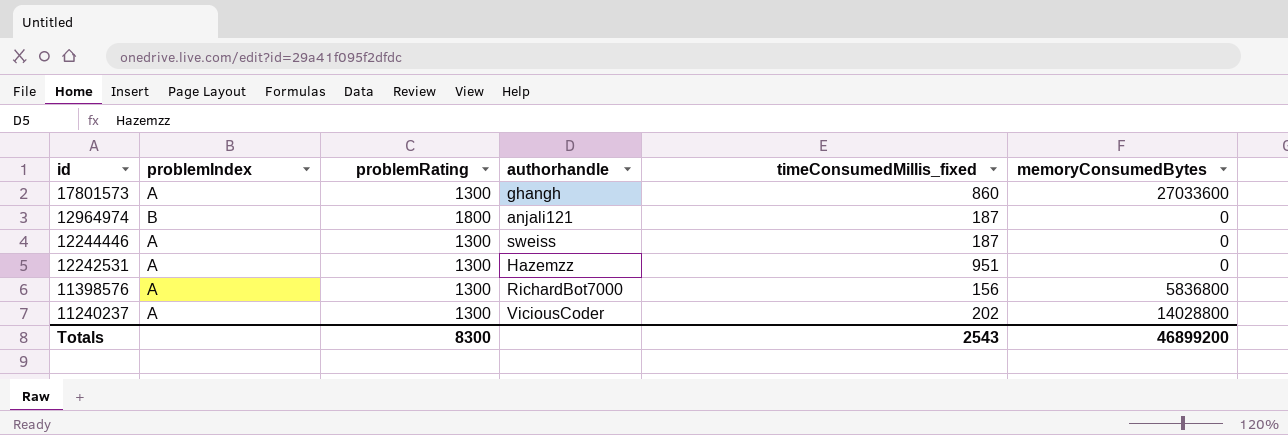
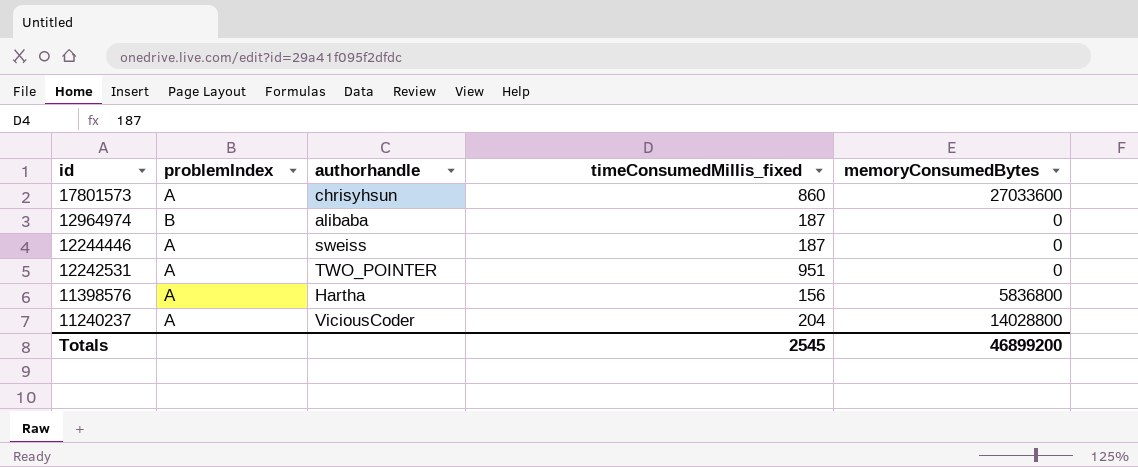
column problemRating | position: 3 -> none
17801573 | authorhandle: ghangh -> chrisyhsun
12964974 | authorhandle: anjali121 -> alibaba
12242531 | authorhandle: Hazemzz -> TWO_POINTER
11398576 | authorhandle: RichardBot7000 -> Hartha
11240237 | timeConsumedMillis_fixed: 202 -> 204
Totals | timeConsumedMillis_fixed: 2543 -> 2545

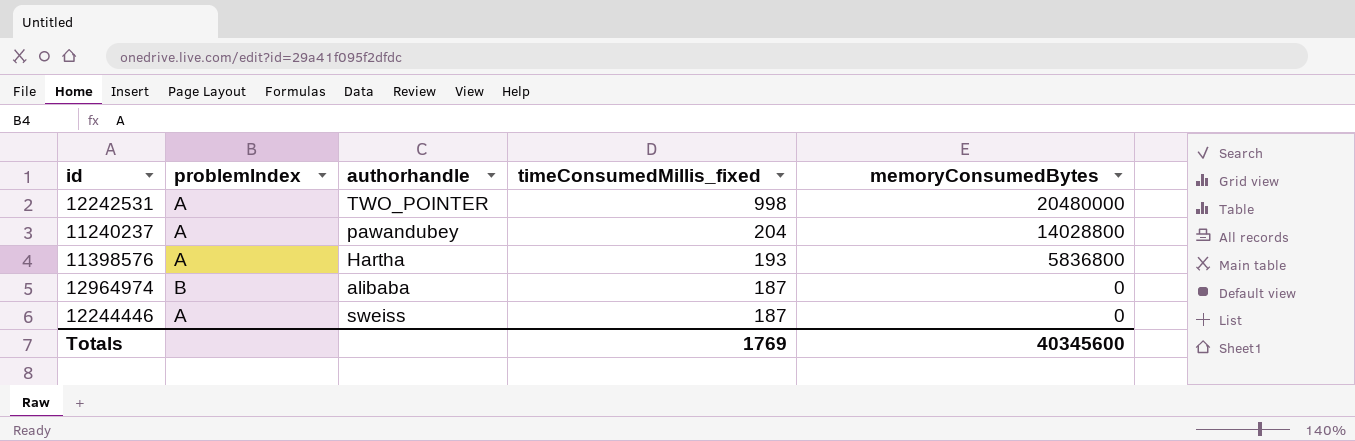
row order: id descending -> timeConsumedMillis_fixed descending
row 17801573: A | chrisyhsun | 860 | 27033600 -> none
12242531 | timeConsumedMillis_fixed: 951 -> 998
12242531 | memoryConsumedBytes: 0 -> 20480000
11240237 | authorhandle: ViciousCoder -> pawandubey
11398576 | timeConsumedMillis_fixed: 156 -> 193
Totals | timeConsumedMillis_fixed: 2545 -> 1769
Totals | memoryConsumedBytes: 46899200 -> 40345600

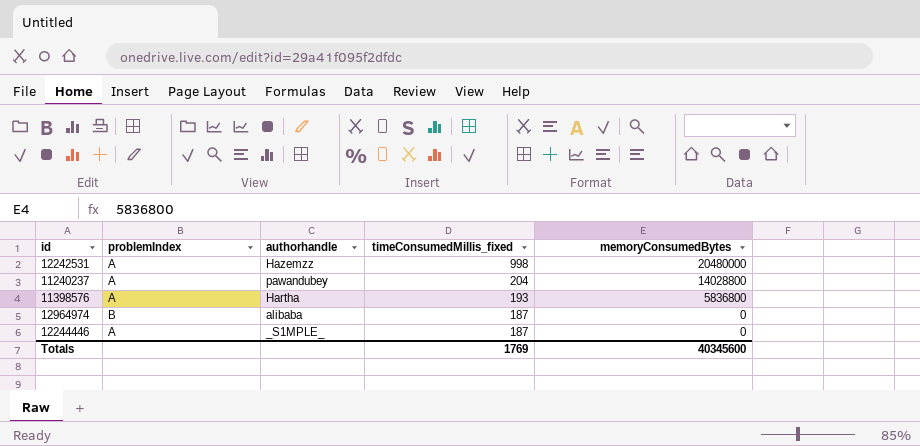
12242531 | authorhandle: TWO_POINTER -> Hazemzz
12244446 | authorhandle: sweiss -> _S1MPLE_

